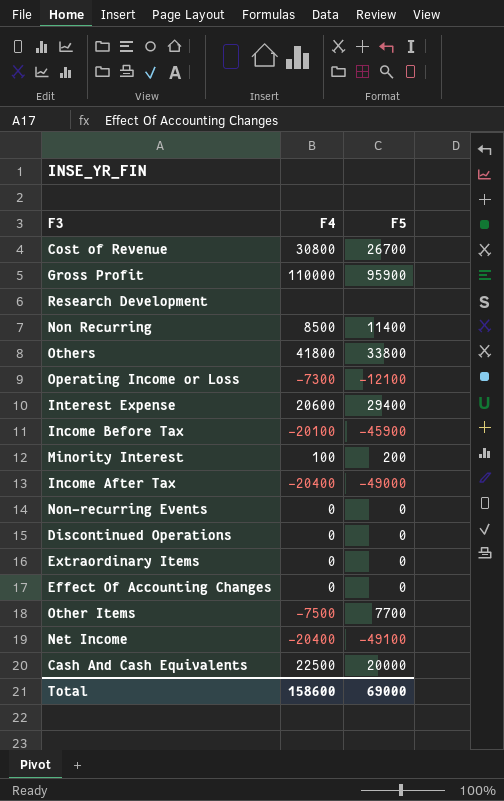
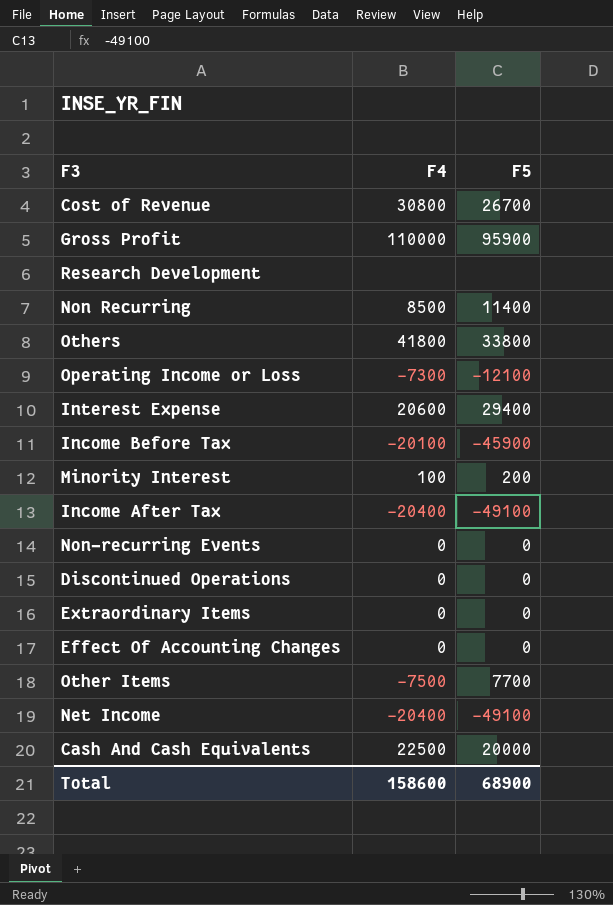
Income After Tax | F5: -49000 -> -49100
Total | F5: 69000 -> 68900

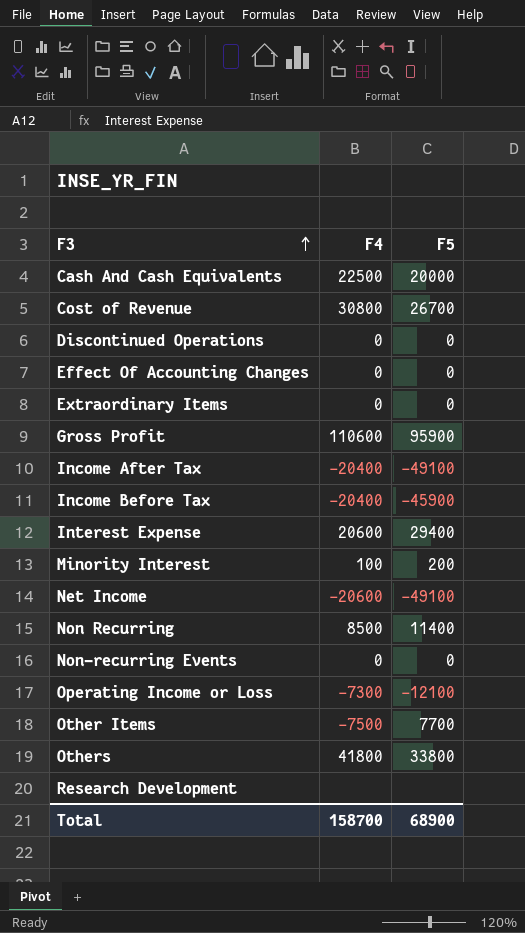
row order: none -> F3 ascending
Gross Profit | F4: 110000 -> 110600
Income Before Tax | F4: -20100 -> -20400
Net Income | F4: -20400 -> -20600
Total | F4: 158600 -> 158700

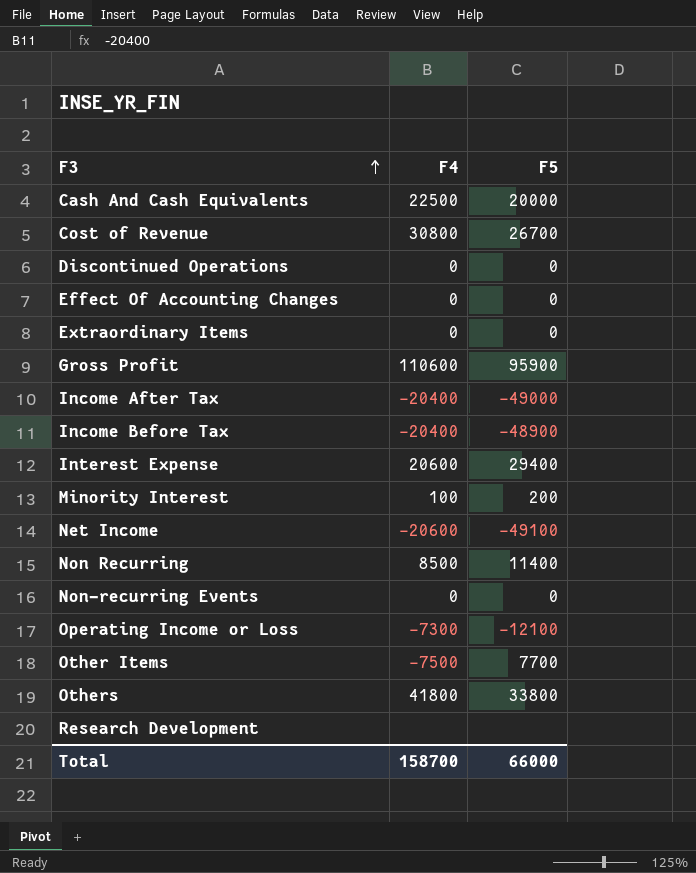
Income After Tax | F5: -49100 -> -49000
Income Before Tax | F5: -45900 -> -48900
Total | F5: 68900 -> 66000

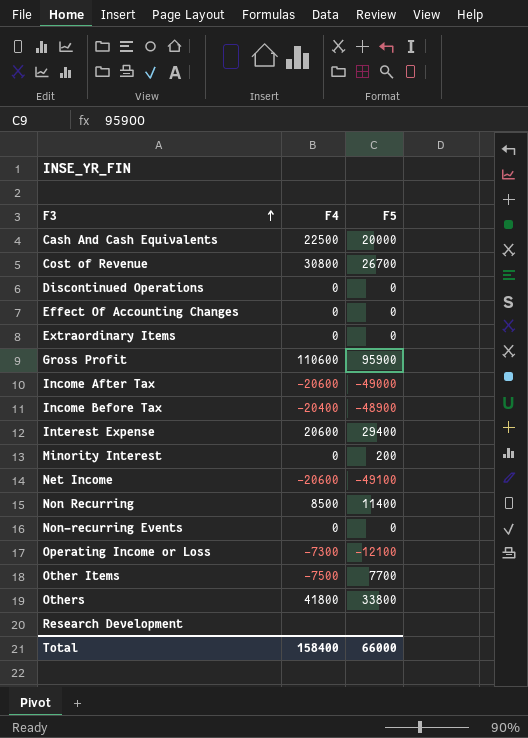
Income After Tax | F4: -20400 -> -20600
Minority Interest | F4: 100 -> 0
Total | F4: 158700 -> 158400

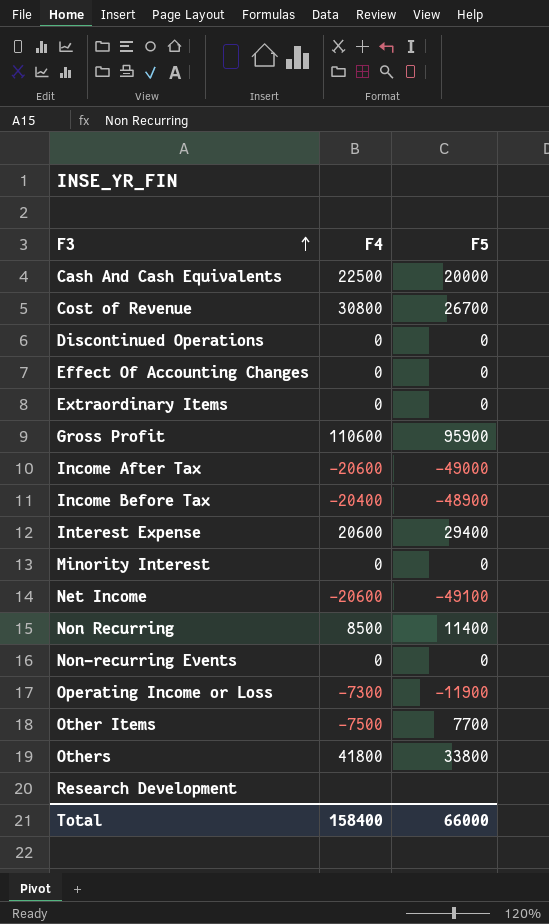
Minority Interest | F5: 200 -> 0
Operating Income or Loss | F5: -12100 -> -11900

